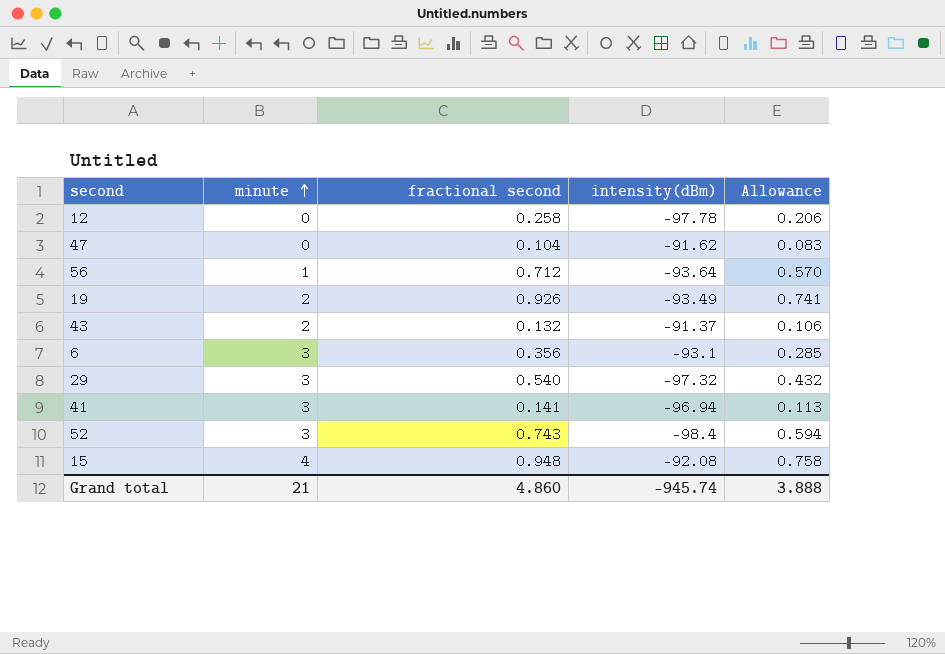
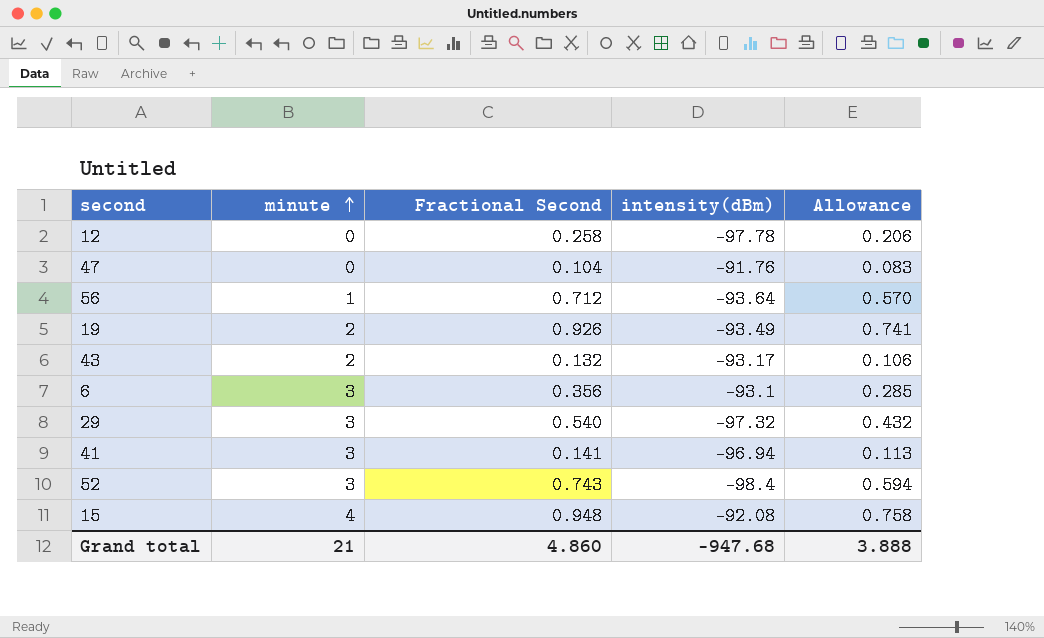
column name: fractional second -> Fractional Second
47 | intensity(dBm): -91.62 -> -91.76
43 | intensity(dBm): -91.37 -> -93.17
Grand total | intensity(dBm): -945.74 -> -947.68

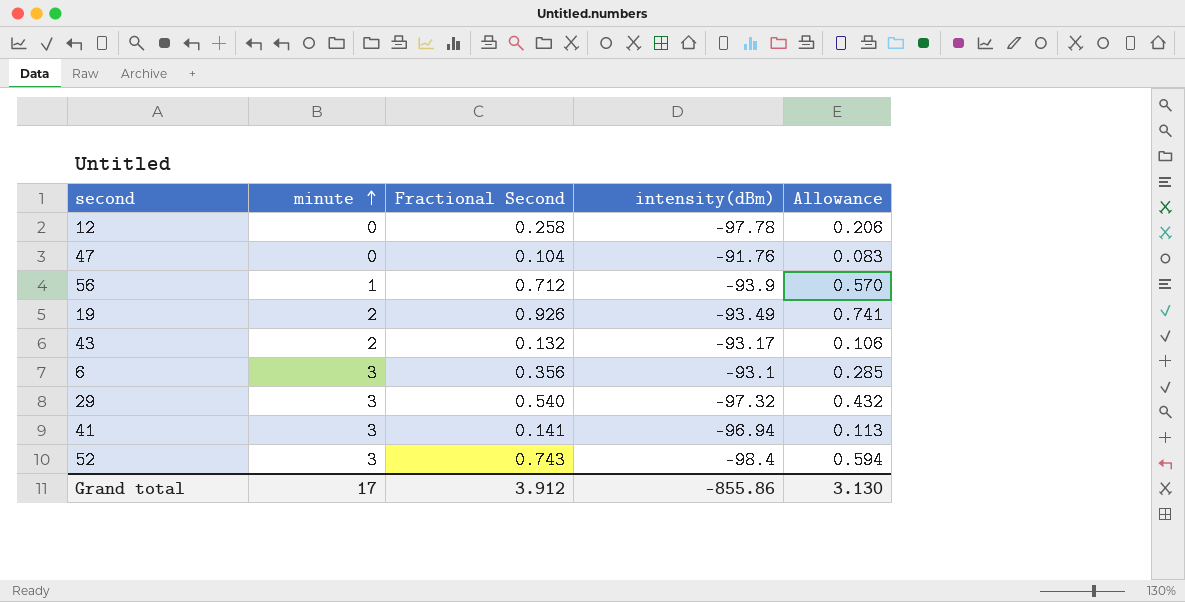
row 15: 4 | 0.948 | -92.08 | 0.758 -> none
56 | intensity(dBm): -93.64 -> -93.9
Grand total | minute: 21 -> 17
Grand total | Fractional Second: 4.860 -> 3.912
Grand total | intensity(dBm): -947.68 -> -855.86
Grand total | Allowance: 3.888 -> 3.130

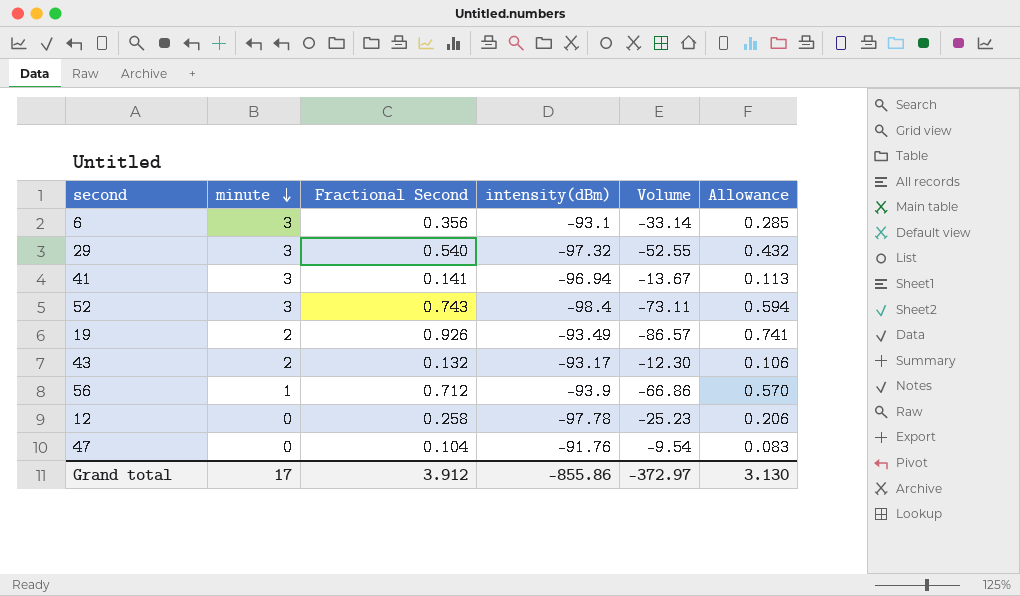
row order: minute ascending -> minute descending
column Volume | formula: none -> [Fractional Second] * [intensity(dBm)]

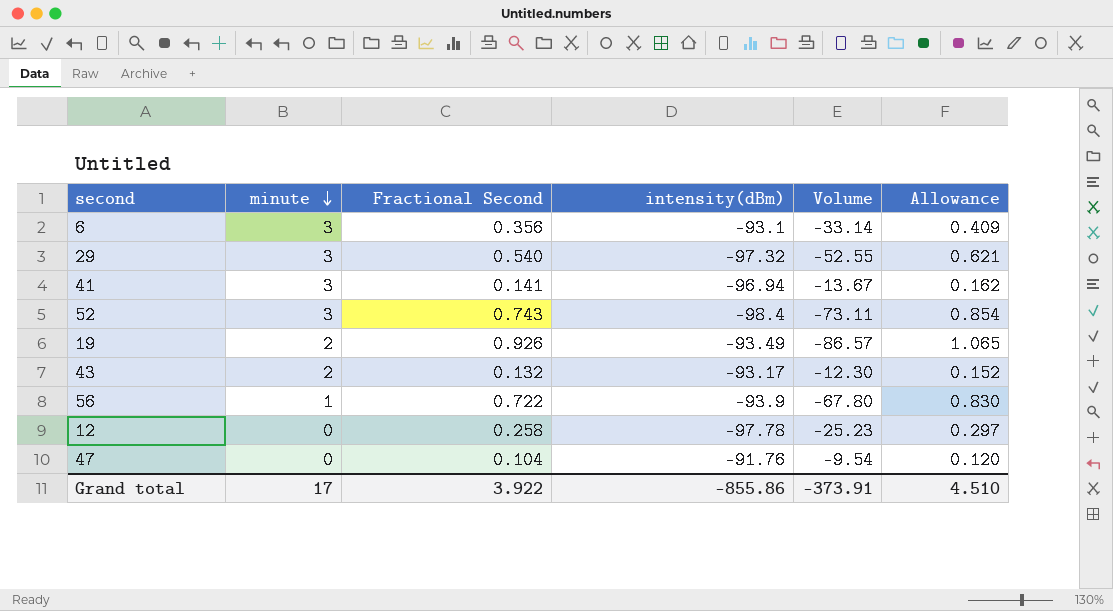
column Allowance | formula: [Fractional Second] * 0.8 -> [Fractional Second] * 1.15
56 | Fractional Second: 0.712 -> 0.722
56 | Volume: -66.86 -> -67.80
Grand total | Fractional Second: 3.912 -> 3.922
Grand total | Volume: -372.97 -> -373.91
Grand total | Allowance: 3.130 -> 4.510

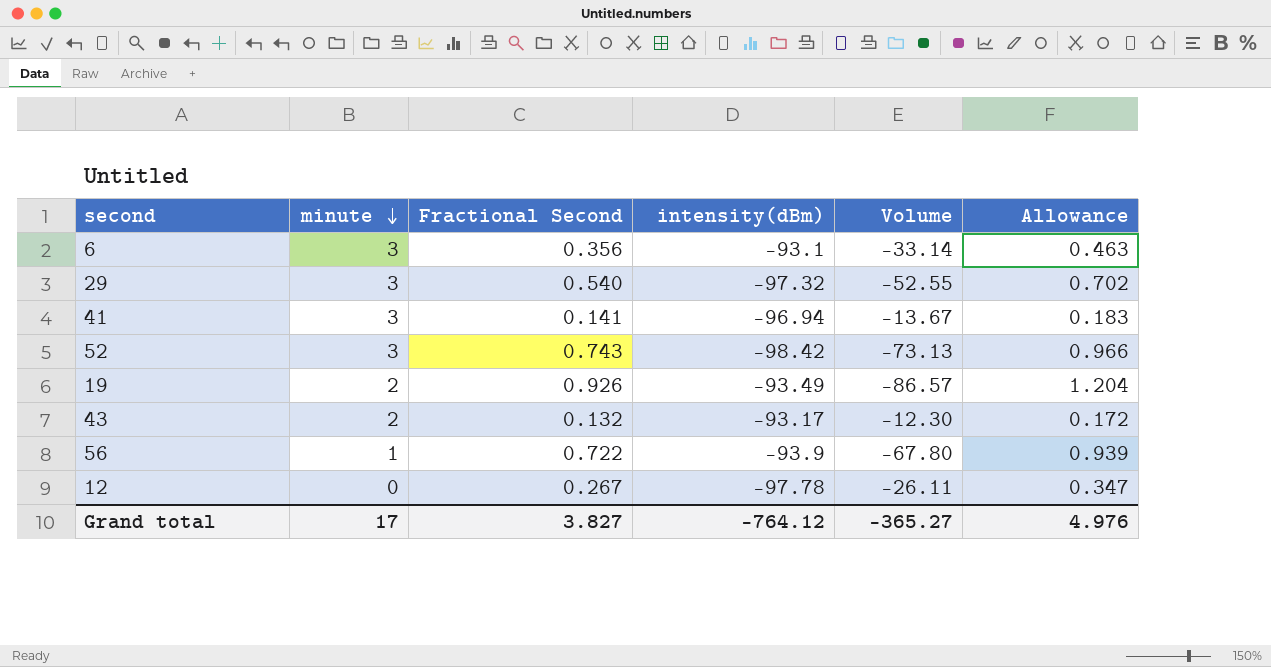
column Allowance | formula: [Fractional Second] * 1.15 -> [Fractional Second] * 1.3
row 47: 0 | 0.104 | -91.76 | -9.54 | 0.120 -> none
52 | intensity(dBm): -98.4 -> -98.42
52 | Volume: -73.11 -> -73.13
12 | Fractional Second: 0.258 -> 0.267
12 | Volume: -25.23 -> -26.11
Grand total | Fractional Second: 3.922 -> 3.827
Grand total | intensity(dBm): -855.86 -> -764.12
Grand total | Volume: -373.91 -> -365.27
Grand total | Allowance: 4.510 -> 4.976

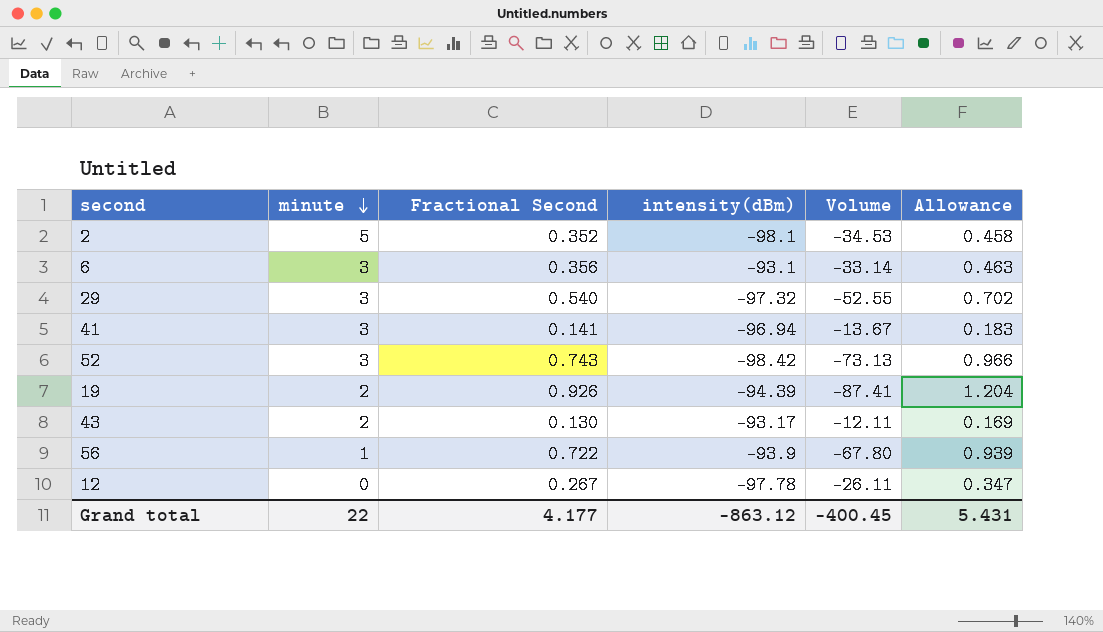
row 2: none -> 5 | 0.352 | -98.1 | -34.53 | 0.458
19 | intensity(dBm): -93.49 -> -94.39
19 | Volume: -86.57 -> -87.41
43 | Fractional Second: 0.132 -> 0.130
43 | Volume: -12.30 -> -12.11
43 | Allowance: 0.172 -> 0.169
Grand total | minute: 17 -> 22
Grand total | Fractional Second: 3.827 -> 4.177
Grand total | intensity(dBm): -764.12 -> -863.12
Grand total | Volume: -365.27 -> -400.45
Grand total | Allowance: 4.976 -> 5.431

